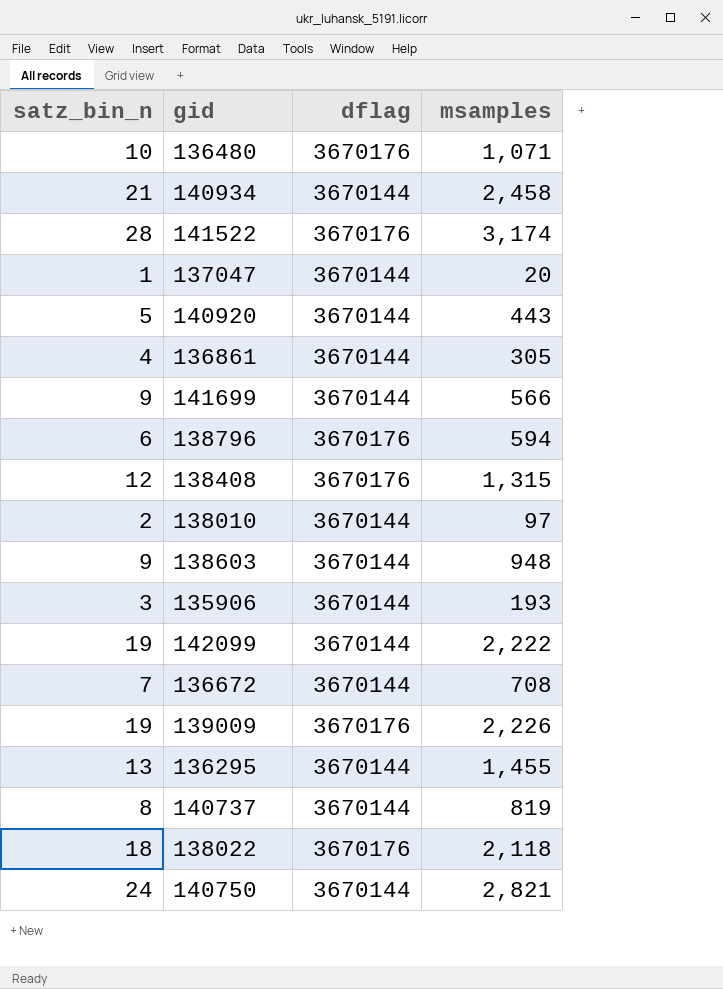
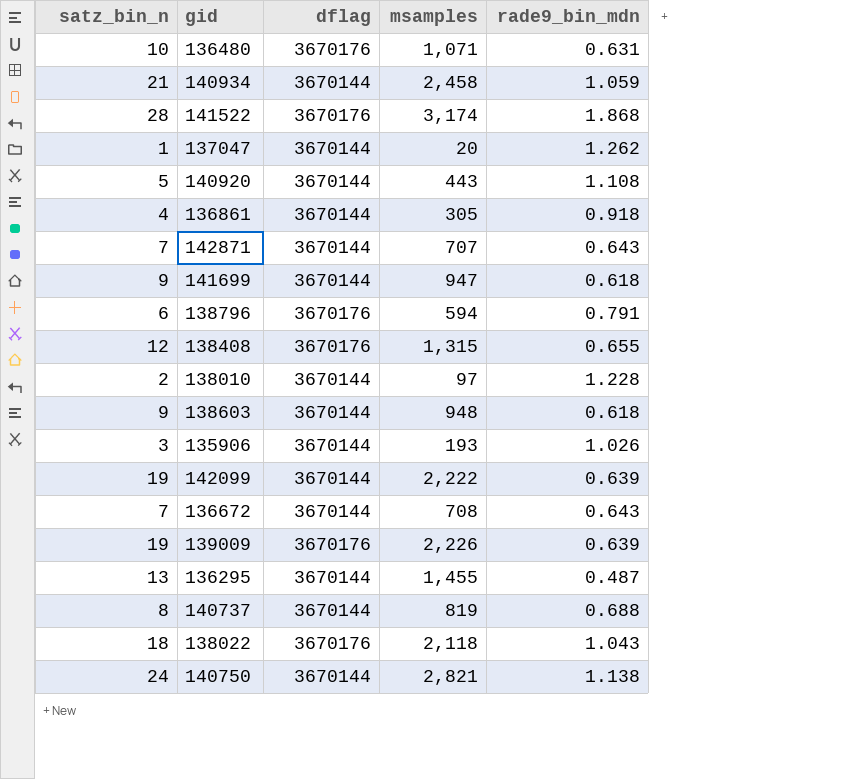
column rade9_bin_mdn | position: none -> 5
row 142871: none -> 7 | 3670144 | 707 | 0.643
141699 | msamples: 566 -> 947

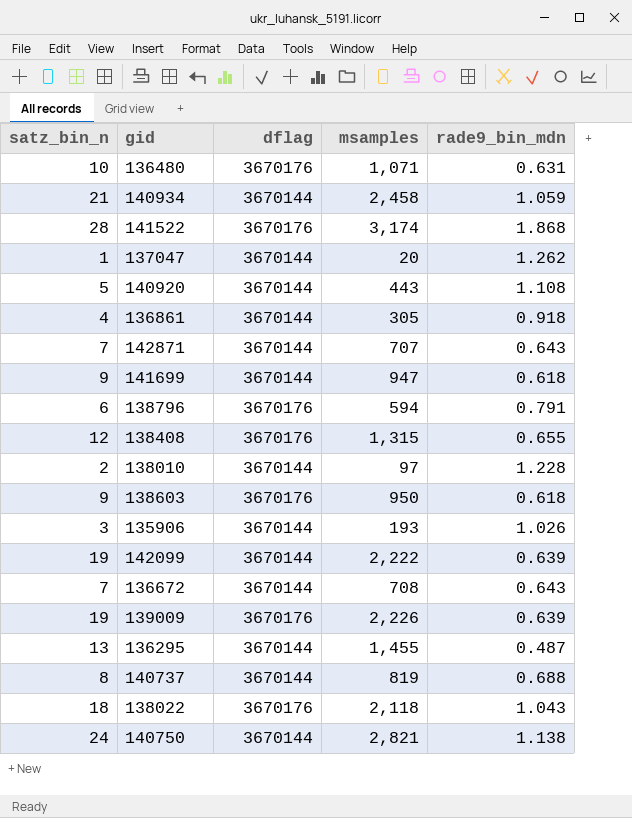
138603 | dflag: 3670144 -> 3670176
138603 | msamples: 948 -> 950

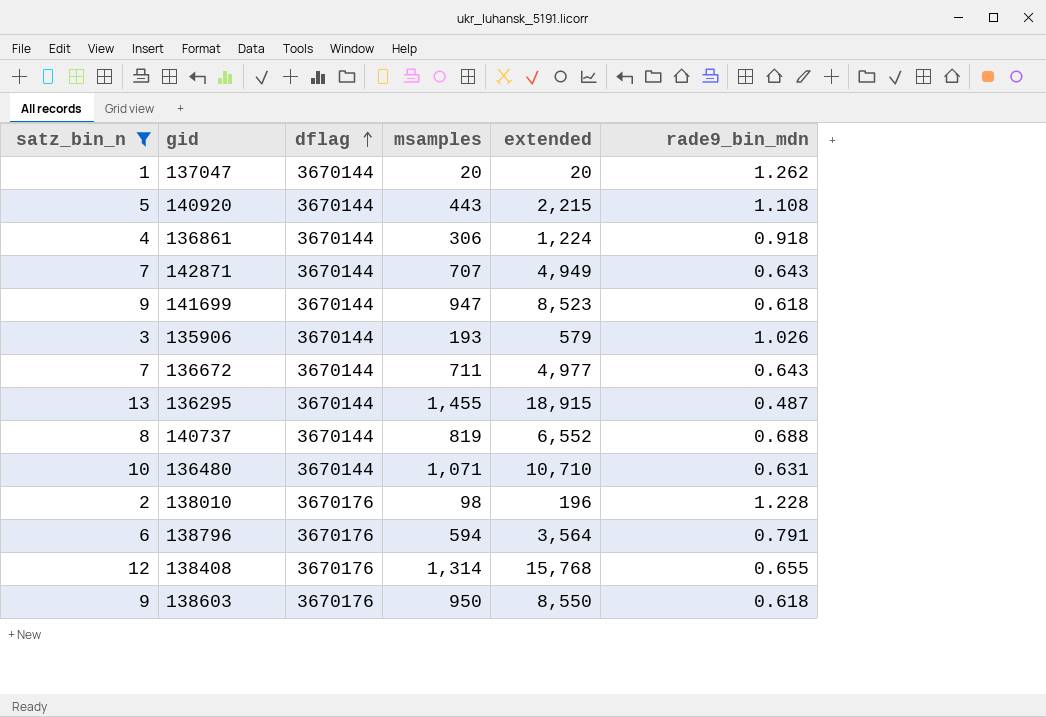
filter: none -> satz_bin_n <= 13
row order: none -> dflag ascending
column extended | formula: none -> [satz_bin_n] * [msamples]
136861 | msamples: 305 -> 306
136672 | msamples: 708 -> 711
136480 | dflag: 3670176 -> 3670144
138010 | dflag: 3670144 -> 3670176
138010 | msamples: 97 -> 98
138408 | msamples: 1,315 -> 1,314

